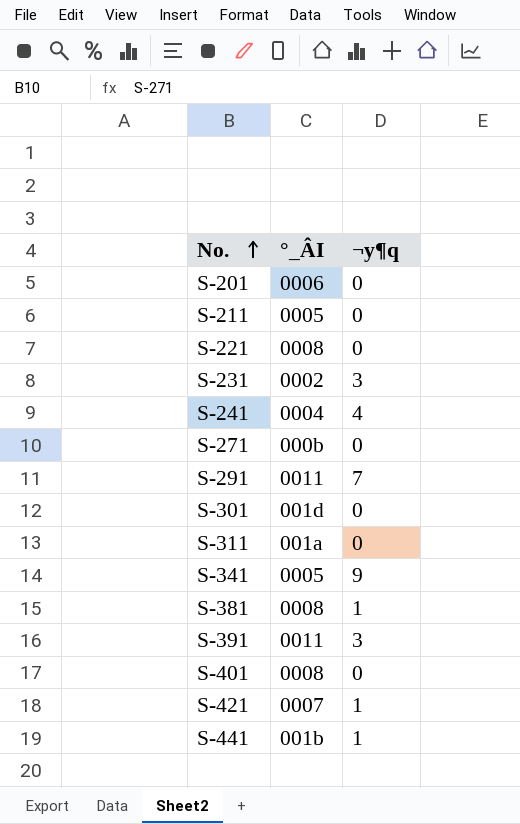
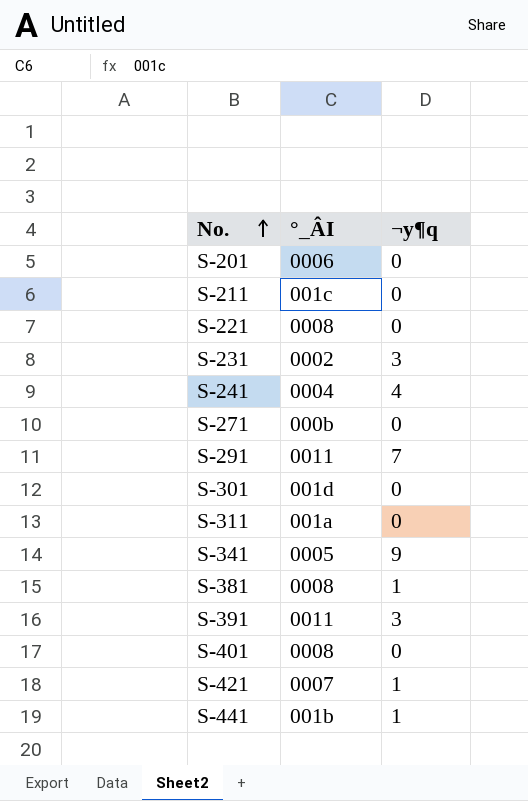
S-211 | °_ÂI: 0005 -> 001c

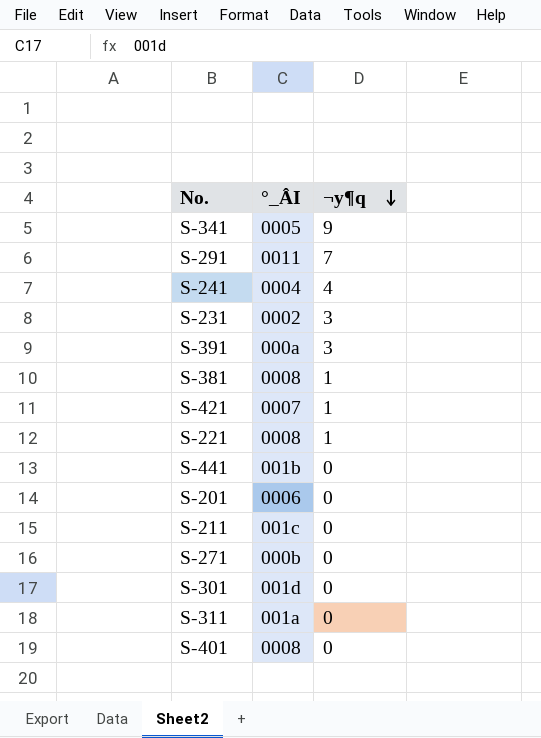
row order: No. ascending -> ¬y¶q descending
S-391 | °_ÂI: 0011 -> 000a
S-221 | ¬y¶q: 0 -> 1
S-441 | ¬y¶q: 1 -> 0

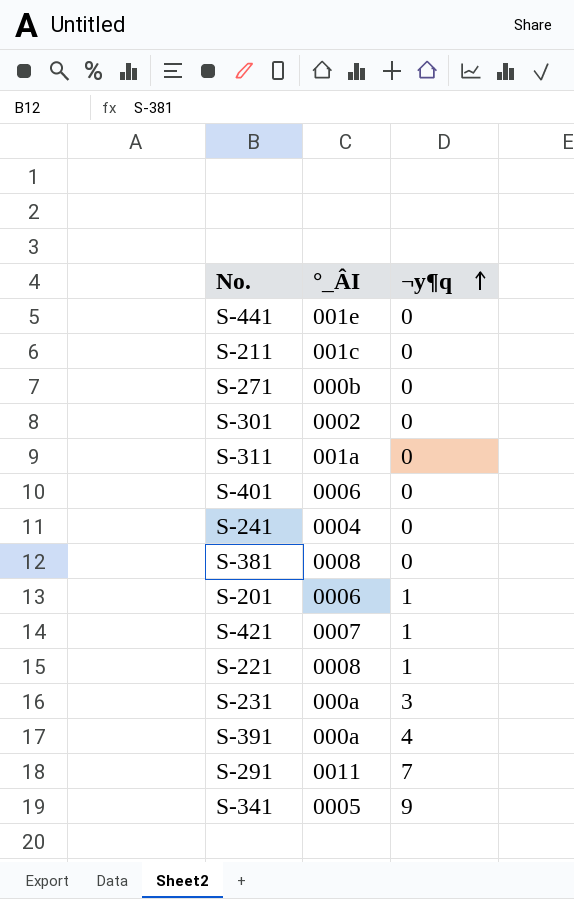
row order: ¬y¶q descending -> ¬y¶q ascending
S-441 | °_ÂI: 001b -> 001e
S-301 | °_ÂI: 001d -> 0002
S-401 | °_ÂI: 0008 -> 0006
S-241 | ¬y¶q: 4 -> 0
S-381 | ¬y¶q: 1 -> 0
S-201 | ¬y¶q: 0 -> 1
S-231 | °_ÂI: 0002 -> 000a
S-391 | ¬y¶q: 3 -> 4

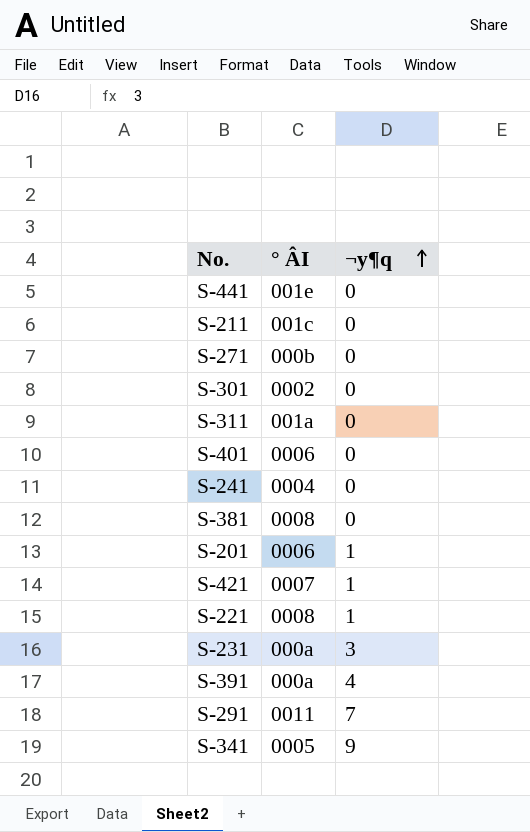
column name: °_ÂI -> ° ÂI

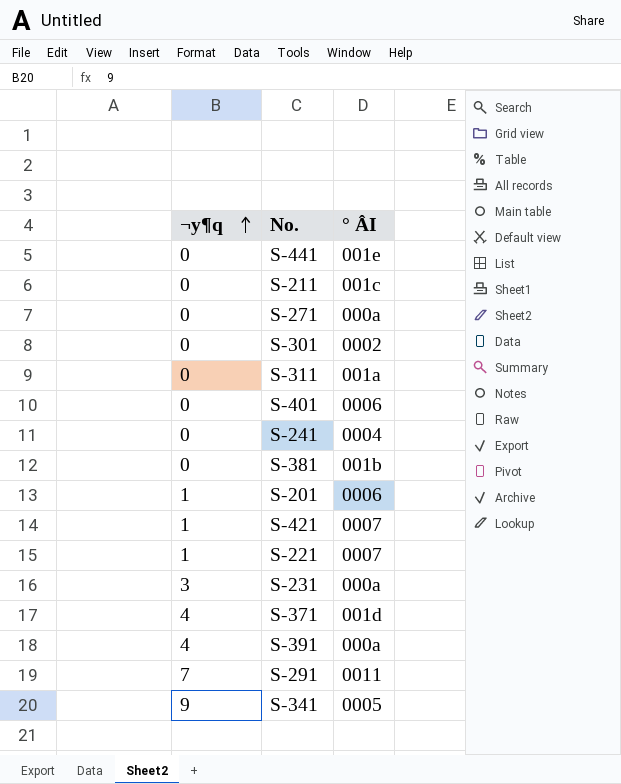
column ¬y¶q | position: 3 -> 1
S-271 | ° ÂI: 000b -> 000a
S-381 | ° ÂI: 0008 -> 001b
S-221 | ° ÂI: 0008 -> 0007
row S-371: none -> 4 | 001d

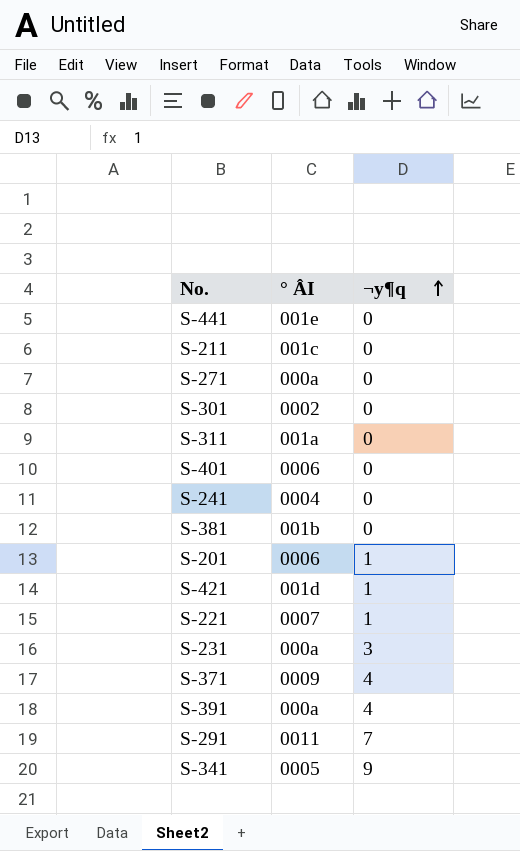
column ¬y¶q | position: 1 -> 3
S-421 | ° ÂI: 0007 -> 001d
S-371 | ° ÂI: 001d -> 0009

